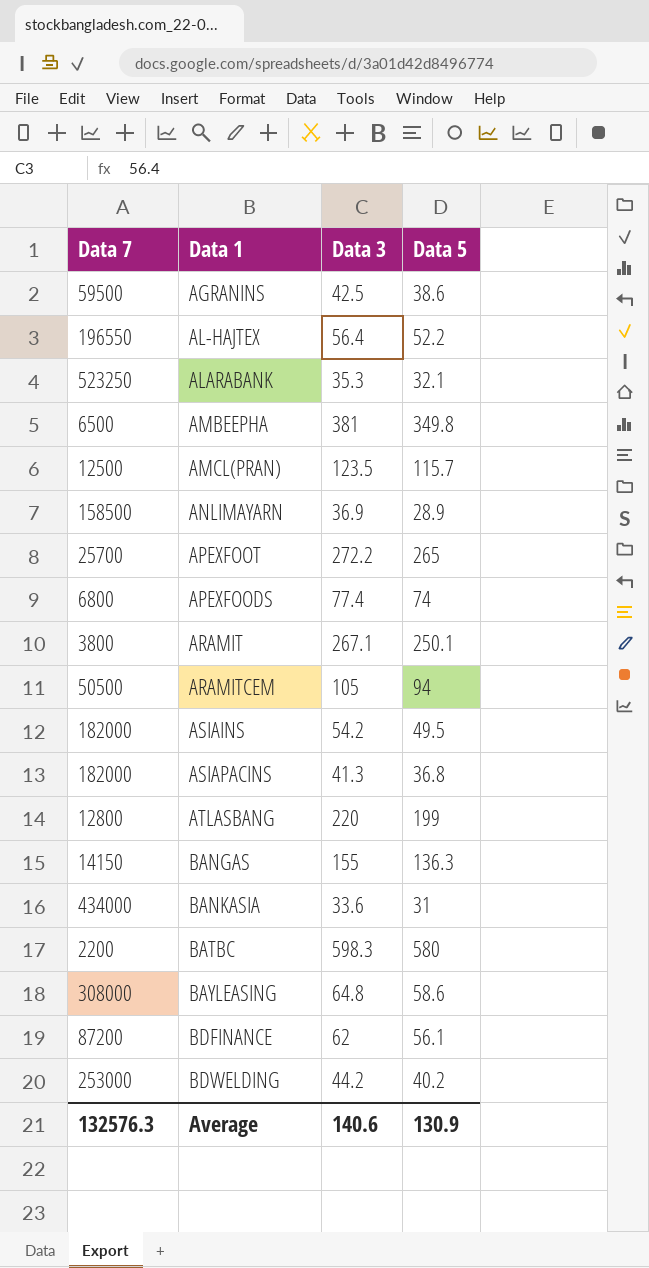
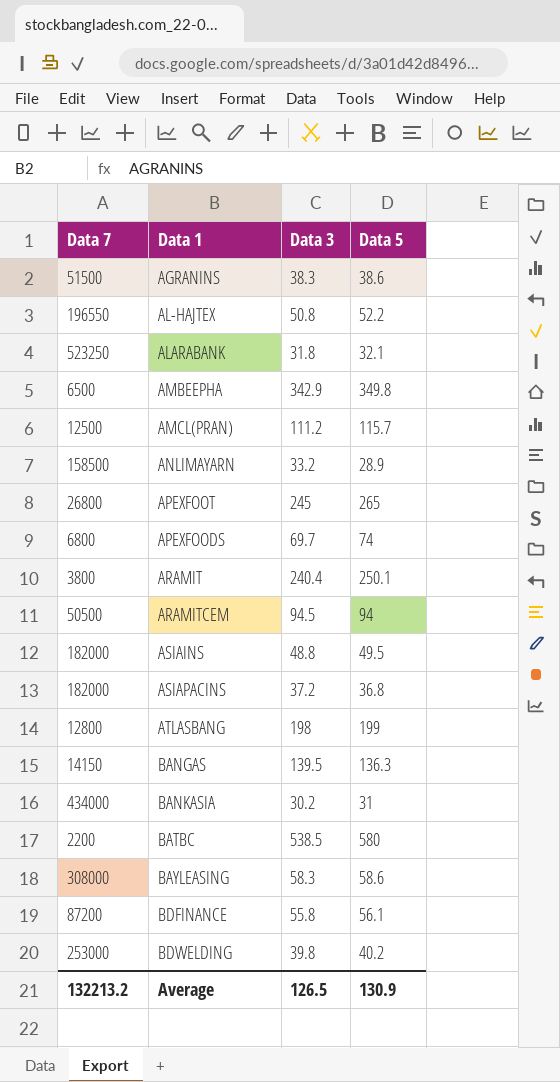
AGRANINS | Data 7: 59500 -> 51500
AGRANINS | Data 3: 42.5 -> 38.3
AL-HAJTEX | Data 3: 56.4 -> 50.8
ALARABANK | Data 3: 35.3 -> 31.8
AMBEEPHA | Data 3: 381 -> 342.9
AMCL(PRAN) | Data 3: 123.5 -> 111.2
ANLIMAYARN | Data 3: 36.9 -> 33.2
APEXFOOT | Data 7: 25700 -> 26800
APEXFOOT | Data 3: 272.2 -> 245
APEXFOODS | Data 3: 77.4 -> 69.7
ARAMIT | Data 3: 267.1 -> 240.4
ARAMITCEM | Data 3: 105 -> 94.5
ASIAINS | Data 3: 54.2 -> 48.8
ASIAPACINS | Data 3: 41.3 -> 37.2
ATLASBANG | Data 3: 220 -> 198
BANGAS | Data 3: 155 -> 139.5
BANKASIA | Data 3: 33.6 -> 30.2
BATBC | Data 3: 598.3 -> 538.5
BAYLEASING | Data 3: 64.8 -> 58.3
BDFINANCE | Data 3: 62 -> 55.8
BDWELDING | Data 3: 44.2 -> 39.8
Average | Data 7: 132576.3 -> 132213.2
Average | Data 3: 140.6 -> 126.5

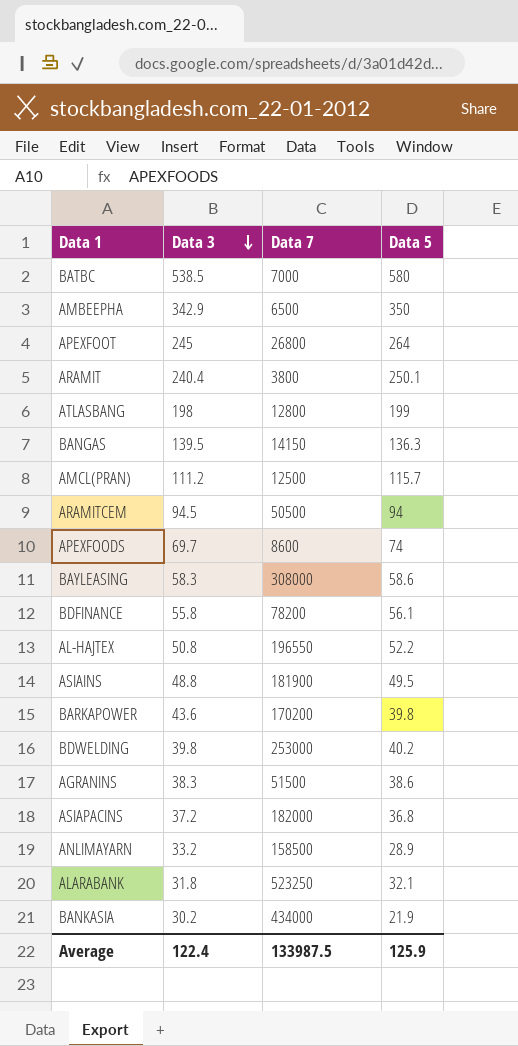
row order: none -> Data 3 descending
column Data 7 | position: 1 -> 3
BATBC | Data 7: 2200 -> 7000
AMBEEPHA | Data 5: 349.8 -> 350
APEXFOOT | Data 5: 265 -> 264
APEXFOODS | Data 7: 6800 -> 8600
BDFINANCE | Data 7: 87200 -> 78200
ASIAINS | Data 7: 182000 -> 181900
row BARKAPOWER: none -> 43.6 | 170200 | 39.8
BANKASIA | Data 5: 31 -> 21.9
Average | Data 3: 126.5 -> 122.4
Average | Data 7: 132213.2 -> 133987.5
Average | Data 5: 130.9 -> 125.9

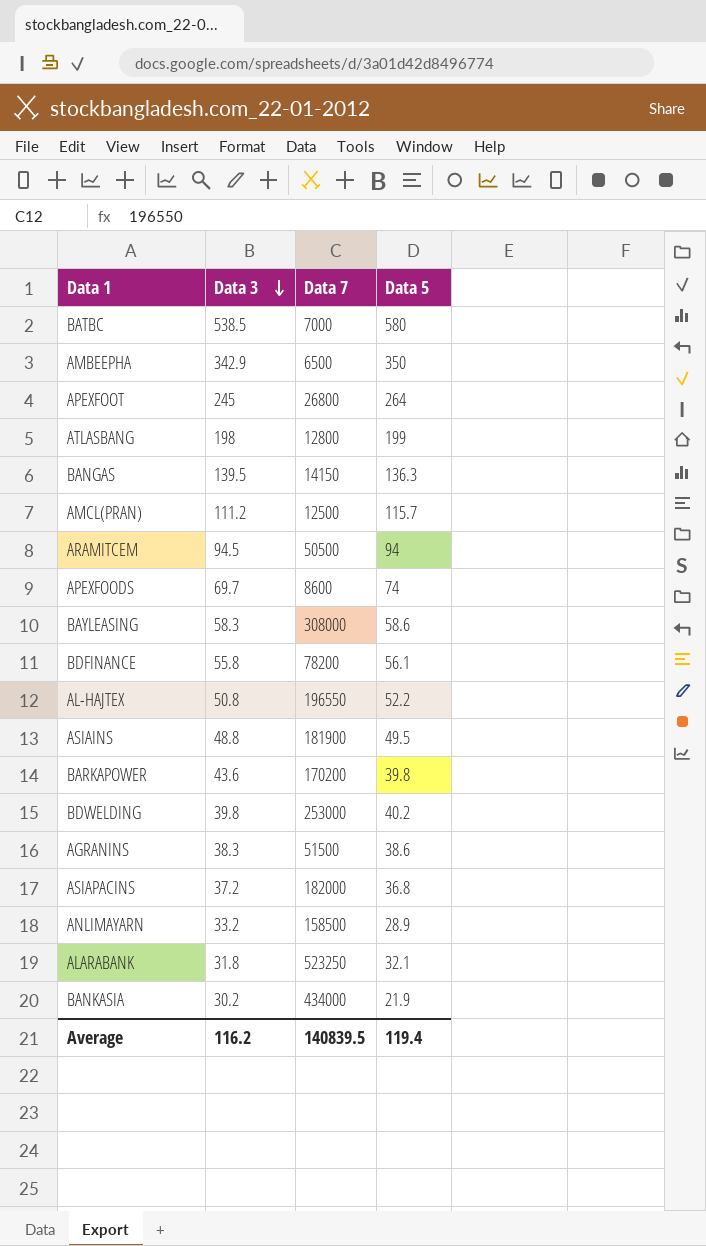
row ARAMIT: 240.4 | 3800 | 250.1 -> none
Average | Data 3: 122.4 -> 116.2
Average | Data 7: 133987.5 -> 140839.5
Average | Data 5: 125.9 -> 119.4

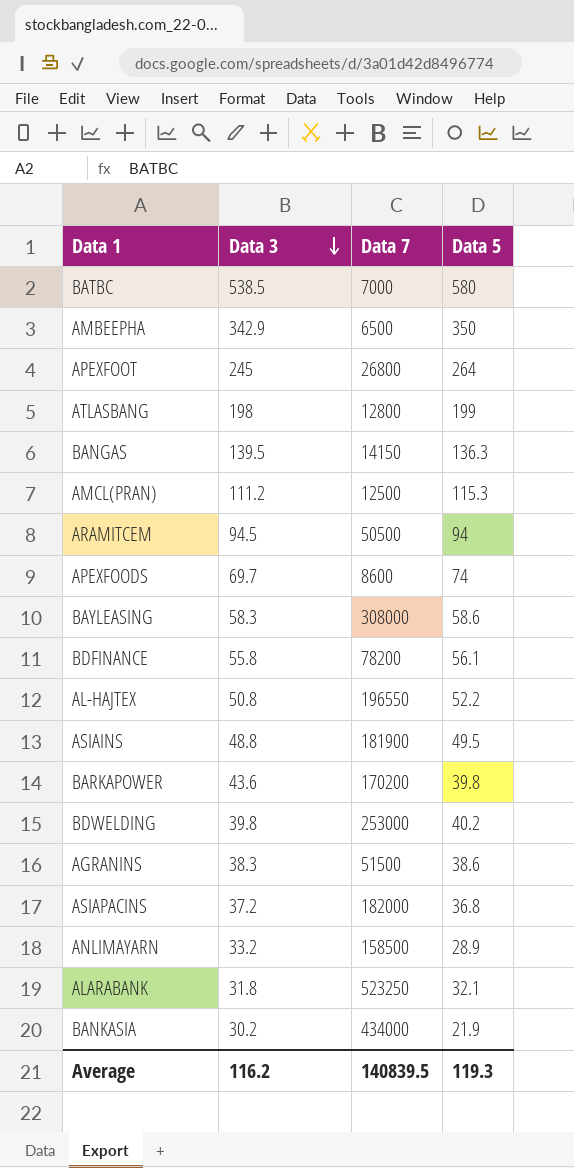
AMCL(PRAN) | Data 5: 115.7 -> 115.3
Average | Data 5: 119.4 -> 119.3

